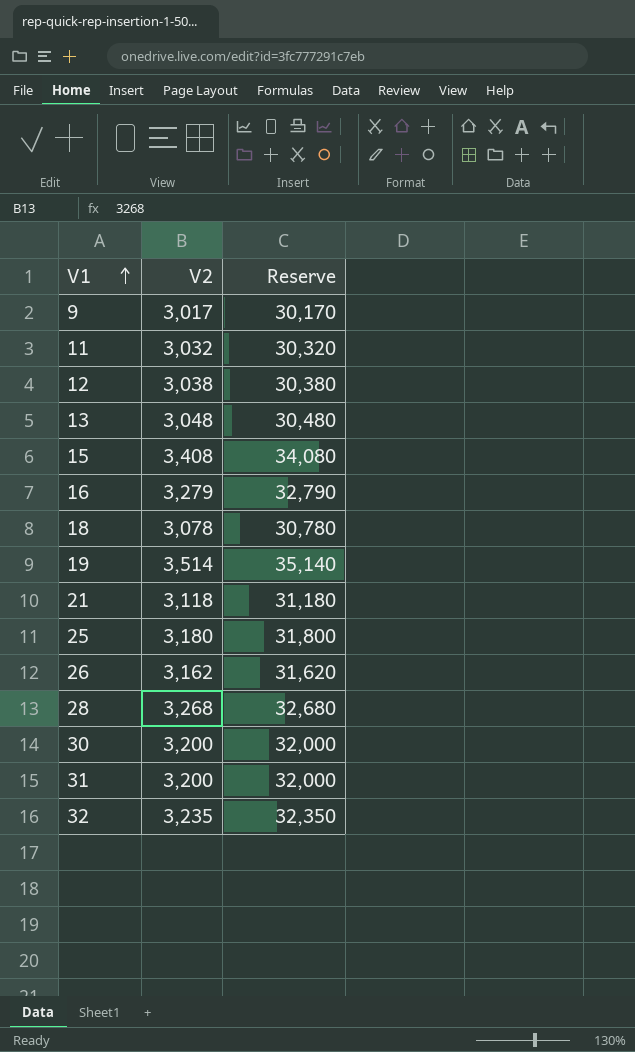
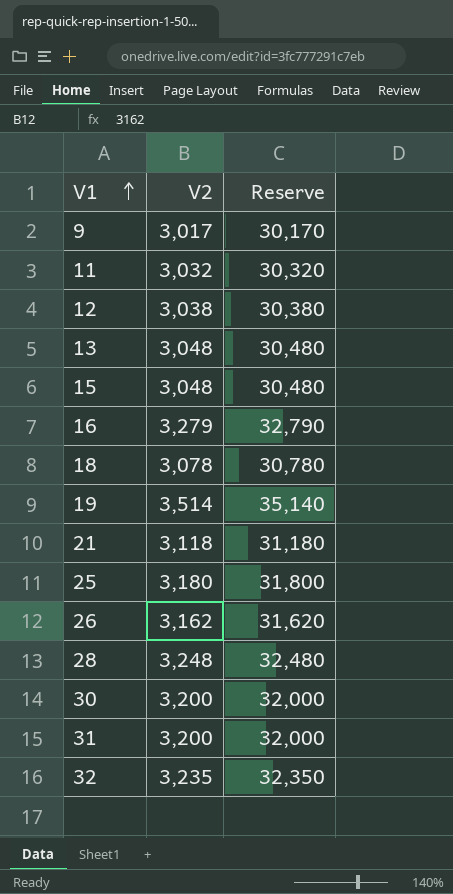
15 | V2: 3,408 -> 3,048
15 | Reserve: 34,080 -> 30,480
28 | V2: 3,268 -> 3,248
28 | Reserve: 32,680 -> 32,480

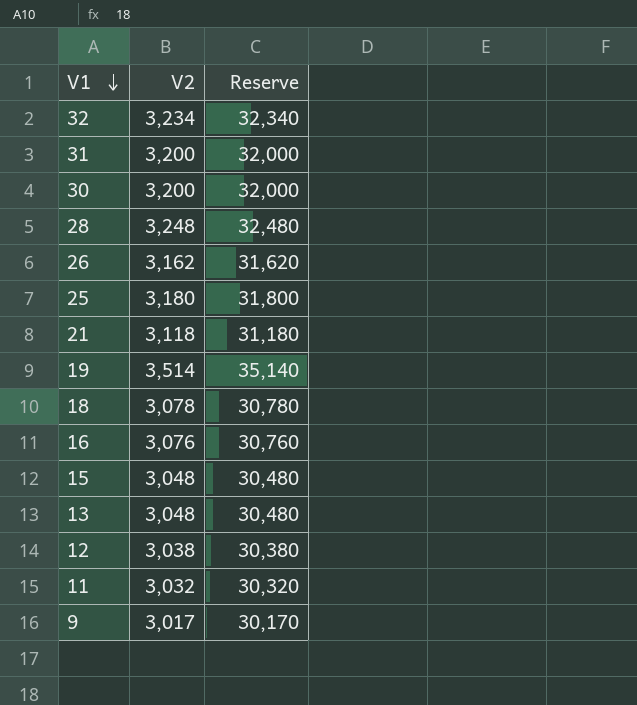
row order: V1 ascending -> V1 descending
32 | V2: 3,235 -> 3,234
32 | Reserve: 32,350 -> 32,340
16 | V2: 3,279 -> 3,076
16 | Reserve: 32,790 -> 30,760

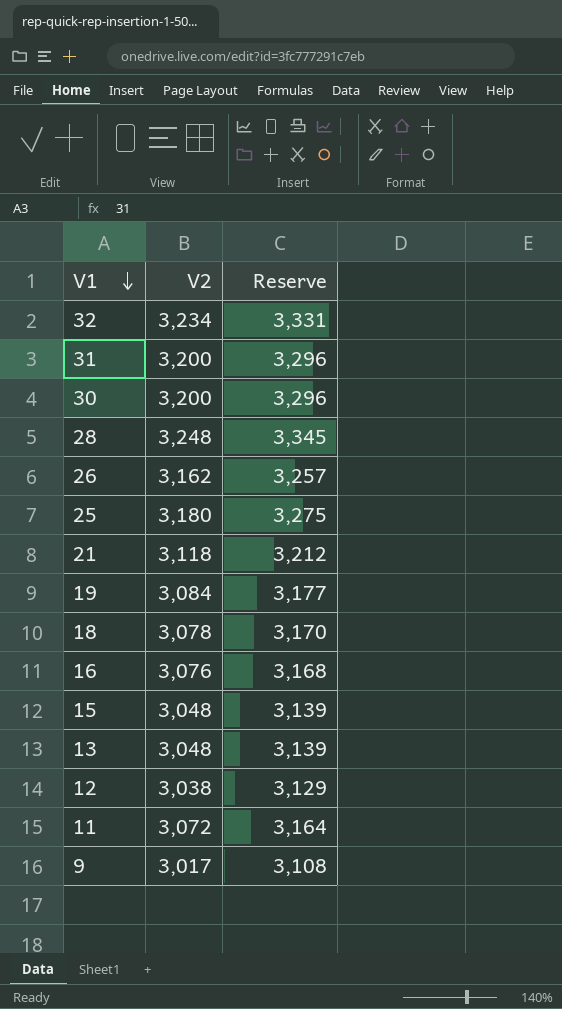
column Reserve | formula: [V2] * 10 -> [V2] * 1.03
19 | V2: 3,514 -> 3,084
11 | V2: 3,032 -> 3,072

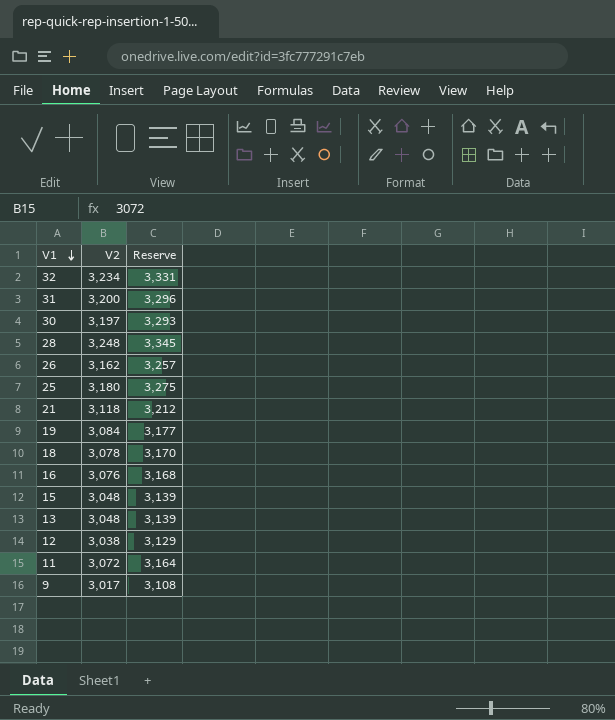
30 | V2: 3,200 -> 3,197
30 | Reserve: 3,296 -> 3,293

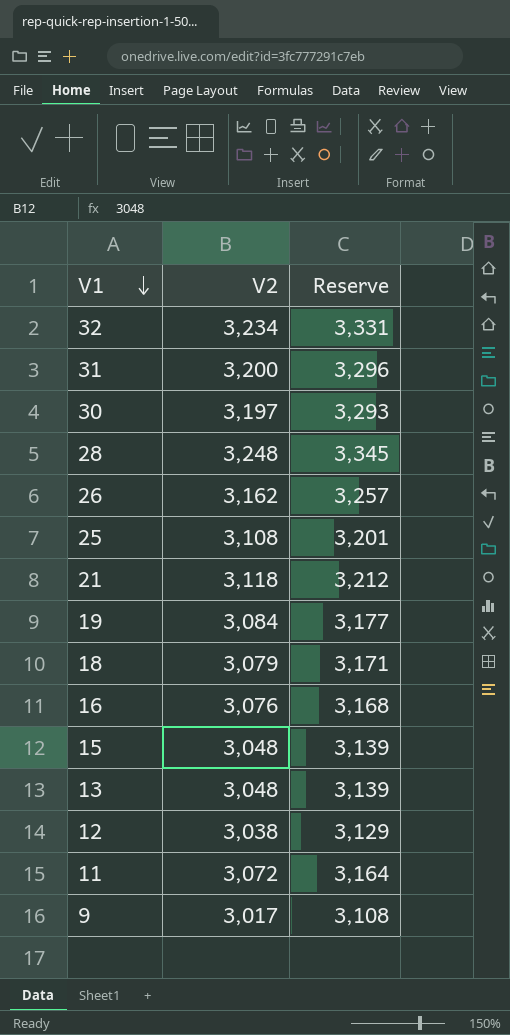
25 | V2: 3,180 -> 3,108
25 | Reserve: 3,275 -> 3,201
18 | V2: 3,078 -> 3,079
18 | Reserve: 3,170 -> 3,171

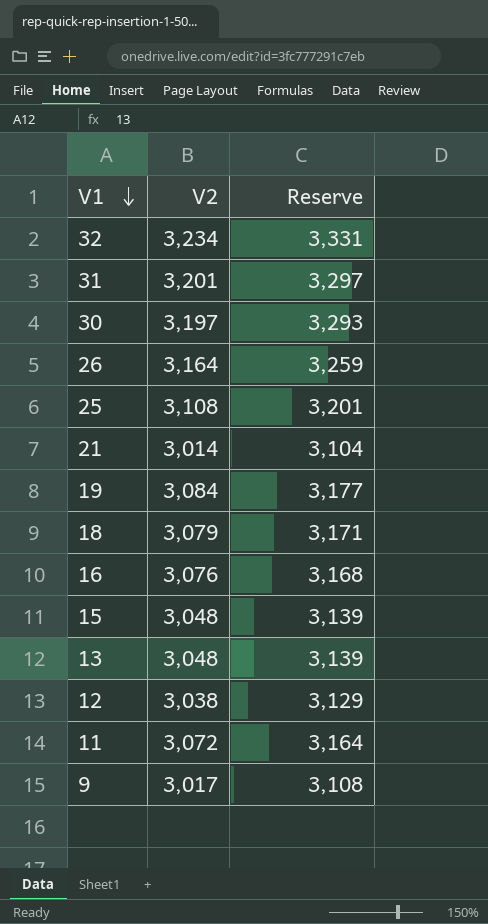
row 28: 3,248 | 3,345 -> none
31 | V2: 3,200 -> 3,201
31 | Reserve: 3,296 -> 3,297
26 | V2: 3,162 -> 3,164
26 | Reserve: 3,257 -> 3,259
21 | V2: 3,118 -> 3,014
21 | Reserve: 3,212 -> 3,104

